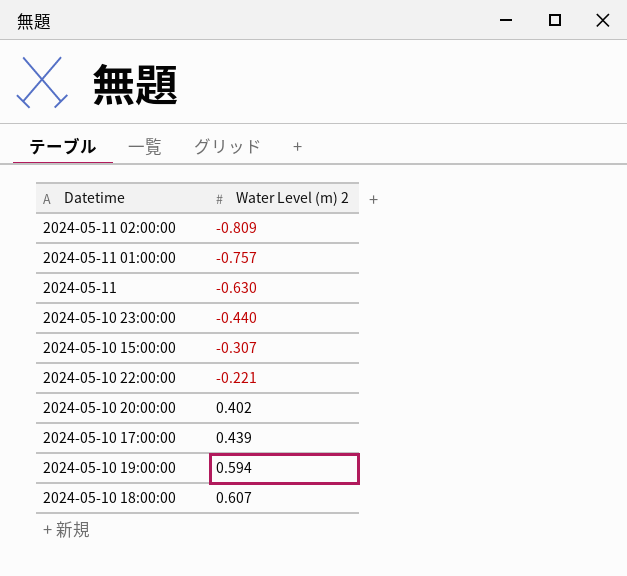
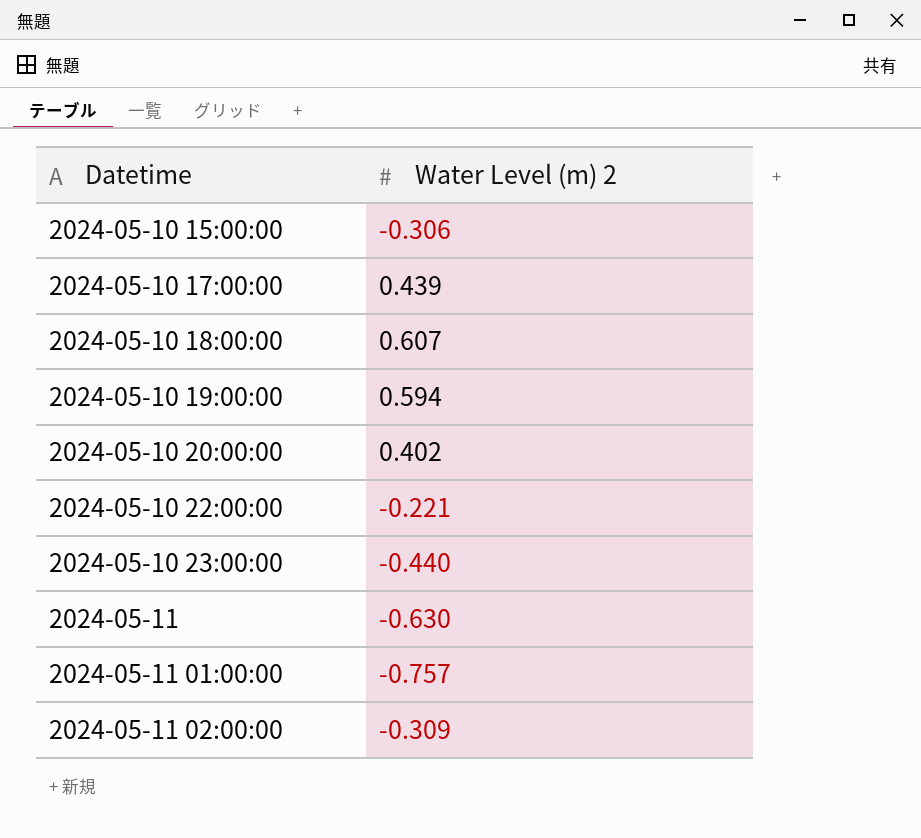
row order: Water Level (m) 2 ascending -> Datetime ascending
2024-05-10 15:00:00 | Water Level (m) 2: -0.307 -> -0.306
2024-05-11 02:00:00 | Water Level (m) 2: -0.809 -> -0.309

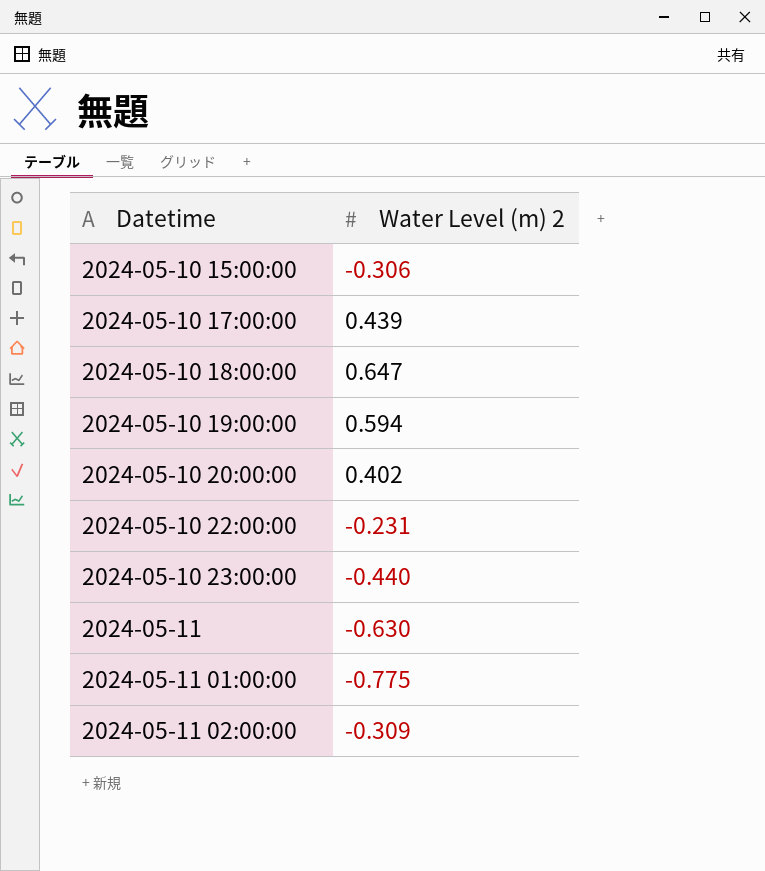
2024-05-10 18:00:00 | Water Level (m) 2: 0.607 -> 0.647
2024-05-10 22:00:00 | Water Level (m) 2: -0.221 -> -0.231
2024-05-11 01:00:00 | Water Level (m) 2: -0.757 -> -0.775

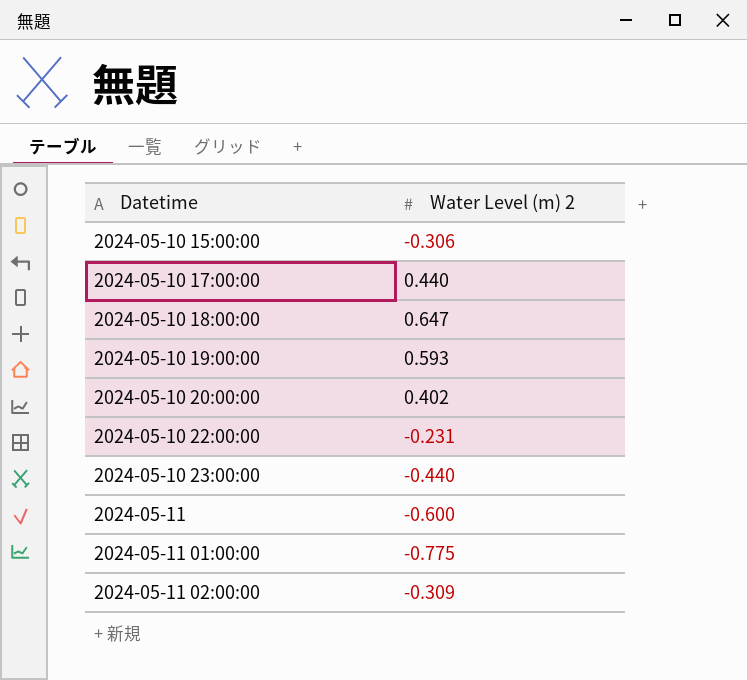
2024-05-10 17:00:00 | Water Level (m) 2: 0.439 -> 0.440
2024-05-10 19:00:00 | Water Level (m) 2: 0.594 -> 0.593
2024-05-11 | Water Level (m) 2: -0.630 -> -0.600

